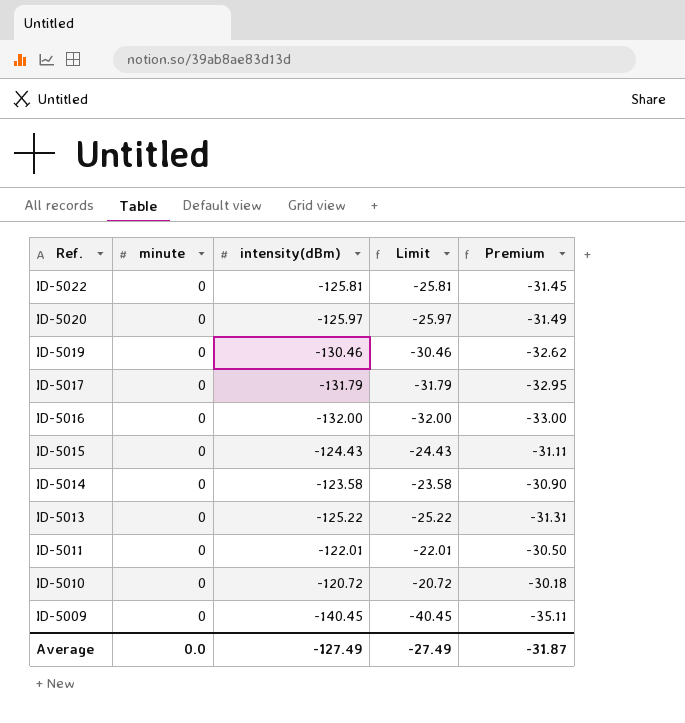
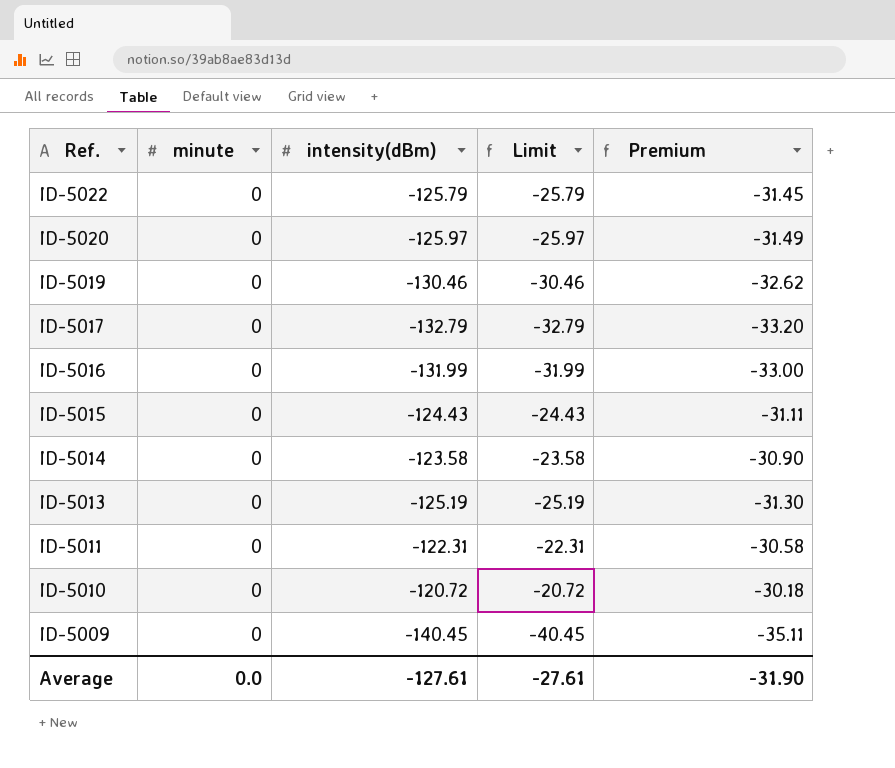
ID-5022 | intensity(dBm): -125.81 -> -125.79
ID-5022 | Limit: -25.81 -> -25.79
ID-5017 | intensity(dBm): -131.79 -> -132.79
ID-5017 | Limit: -31.79 -> -32.79
ID-5017 | Premium: -32.95 -> -33.20
ID-5016 | intensity(dBm): -132.00 -> -131.99
ID-5016 | Limit: -32.00 -> -31.99
ID-5013 | intensity(dBm): -125.22 -> -125.19
ID-5013 | Limit: -25.22 -> -25.19
ID-5013 | Premium: -31.31 -> -31.30
ID-5011 | intensity(dBm): -122.01 -> -122.31
ID-5011 | Limit: -22.01 -> -22.31
ID-5011 | Premium: -30.50 -> -30.58
Average | intensity(dBm): -127.49 -> -127.61
Average | Limit: -27.49 -> -27.61
Average | Premium: -31.87 -> -31.90

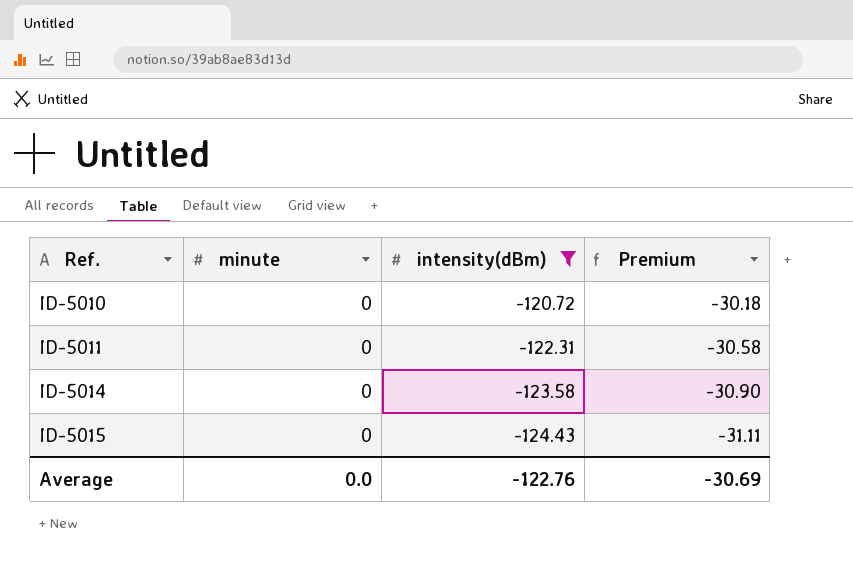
filter: none -> intensity(dBm) >= -124.43
row order: Ref. descending -> Ref. ascending
column Limit | formula: [intensity(dBm)] + 100 -> none
Average | intensity(dBm): -127.61 -> -122.76
Average | Premium: -31.90 -> -30.69

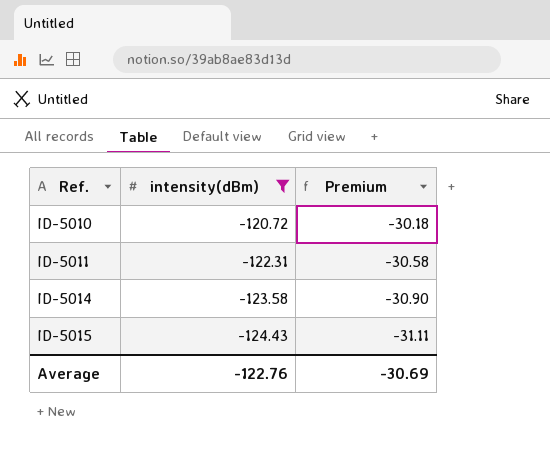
column minute | position: 2 -> none

